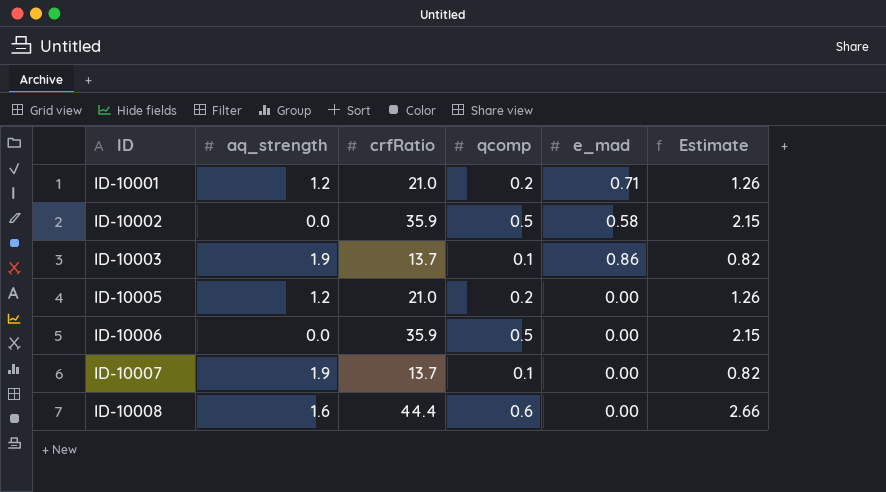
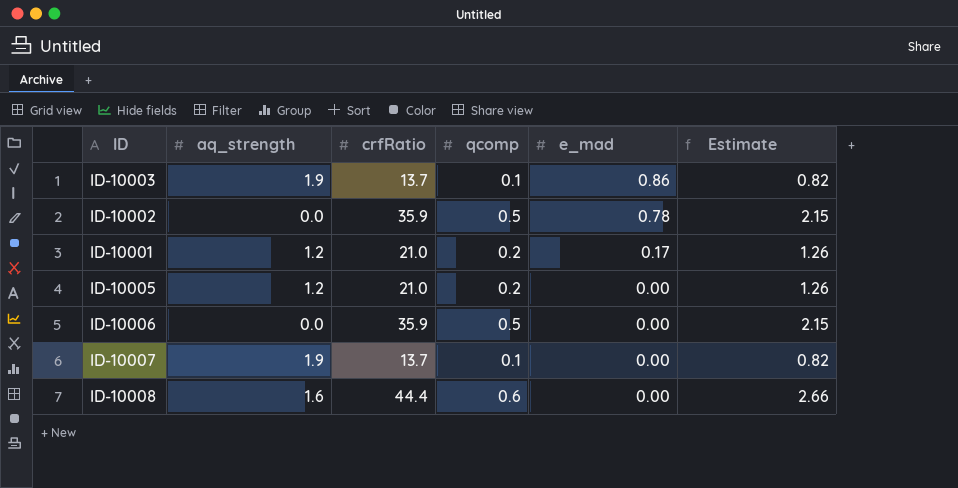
row order: ID ascending -> e_mad descending
ID-10002 | e_mad: 0.58 -> 0.78
ID-10001 | e_mad: 0.71 -> 0.17

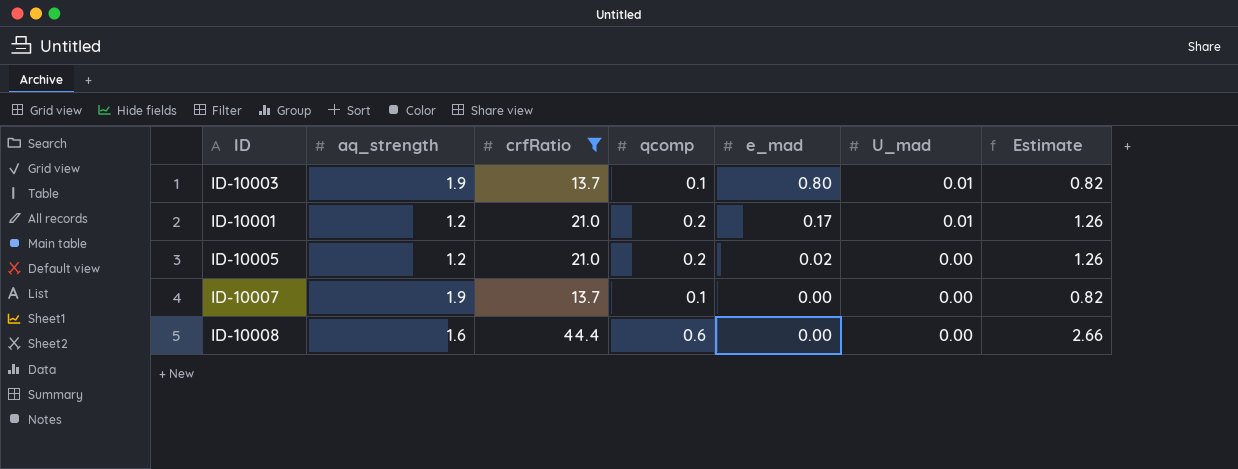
filter: none -> crfRatio != 35.9
column U_mad | position: none -> 6
ID-10003 | e_mad: 0.86 -> 0.80
ID-10005 | e_mad: 0.00 -> 0.02

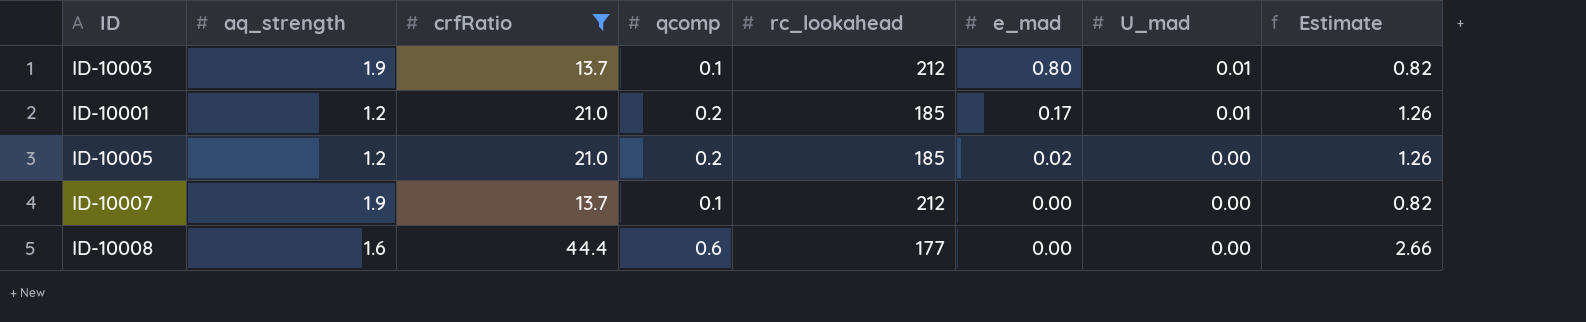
column rc_lookahead | position: none -> 5

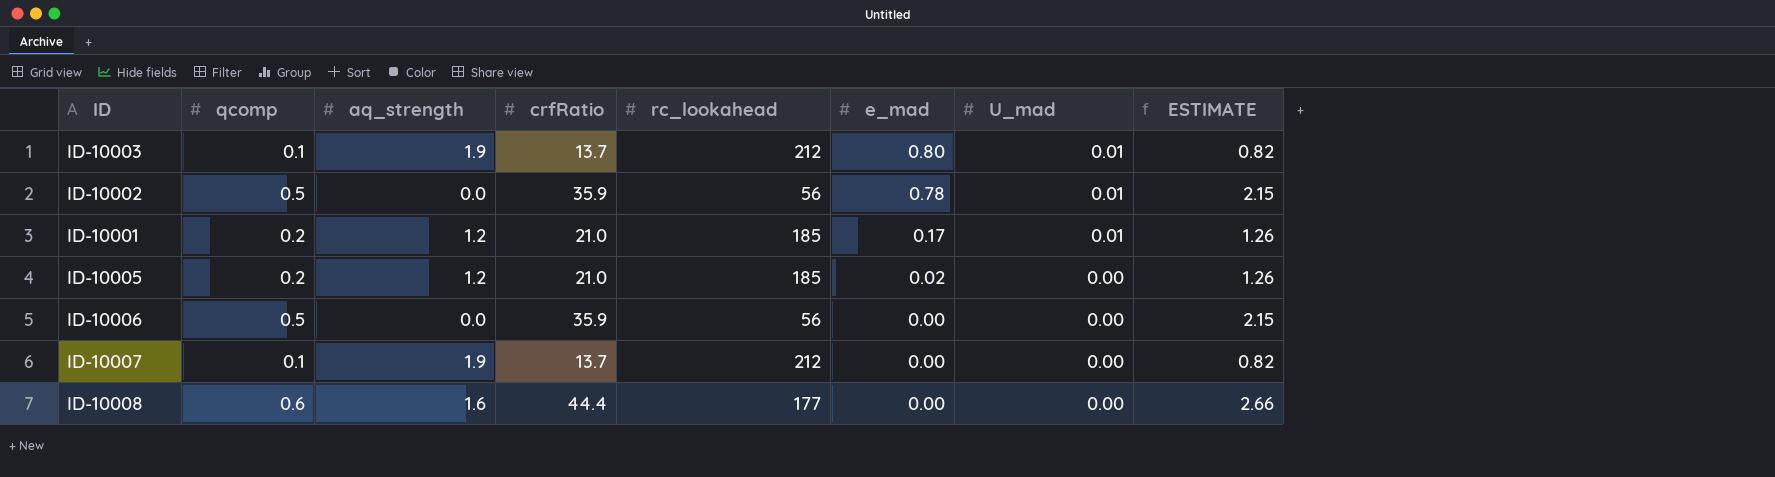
filter: crfRatio != 35.9 -> none
column qcomp | position: 4 -> 2
column name: Estimate -> ESTIMATE

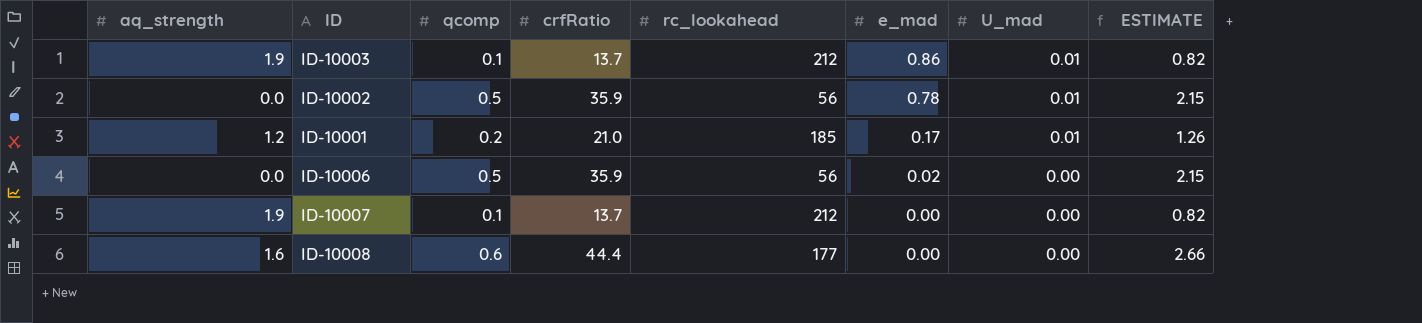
column aq_strength | position: 3 -> 1
row ID-10005: 0.2 | 1.2 | 21.0 | 185 | 0.02 | 0.00 | 1.26 -> none
ID-10003 | e_mad: 0.80 -> 0.86
ID-10006 | e_mad: 0.00 -> 0.02

